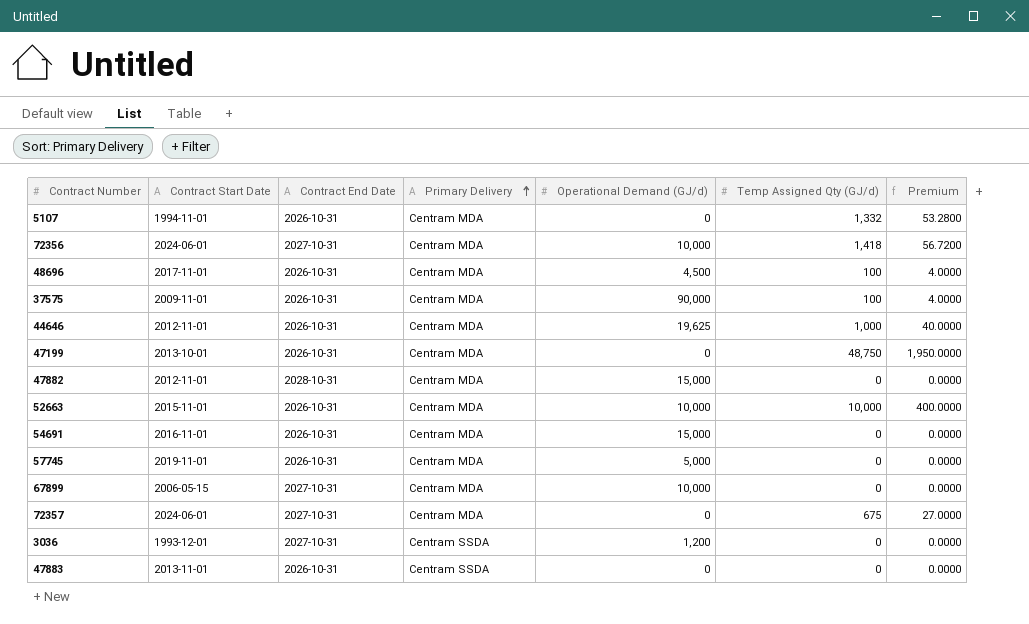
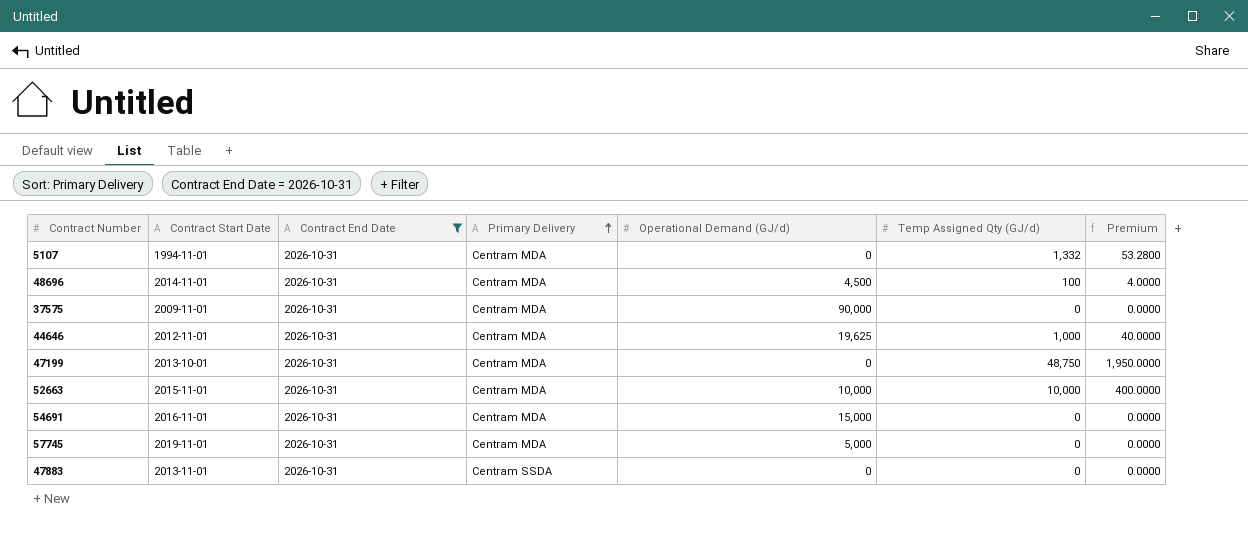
filter: none -> Contract End Date = 2026-10-31
48696 | Contract Start Date: 2017-11-01 -> 2014-11-01
37575 | Temp Assigned Qty (GJ/d): 100 -> 0
37575 | Premium: 4.0000 -> 0.0000

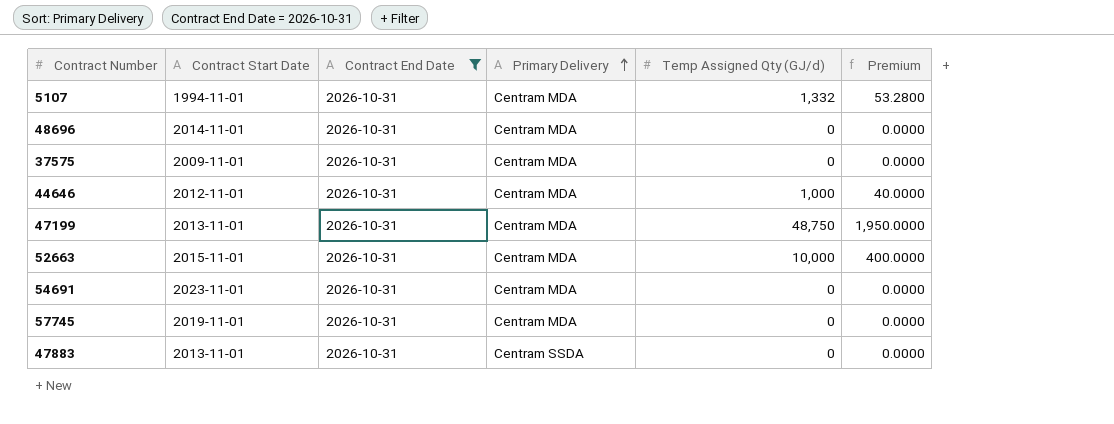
column Operational Demand (GJ/d) | position: 5 -> none
48696 | Temp Assigned Qty (GJ/d): 100 -> 0
48696 | Premium: 4.0000 -> 0.0000
47199 | Contract Start Date: 2013-10-01 -> 2013-11-01
54691 | Contract Start Date: 2016-11-01 -> 2023-11-01

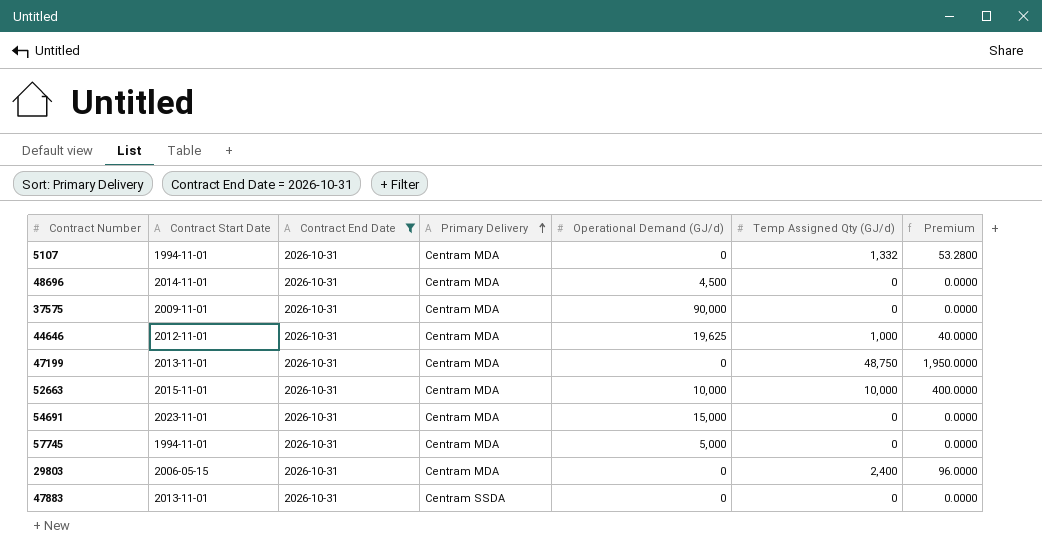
column Operational Demand (GJ/d) | position: none -> 5
57745 | Contract Start Date: 2019-11-01 -> 1994-11-01
row 29803: none -> 2006-05-15 | 2026-10-31 | Centram MDA | 0 | 2,400 | 96.0000

